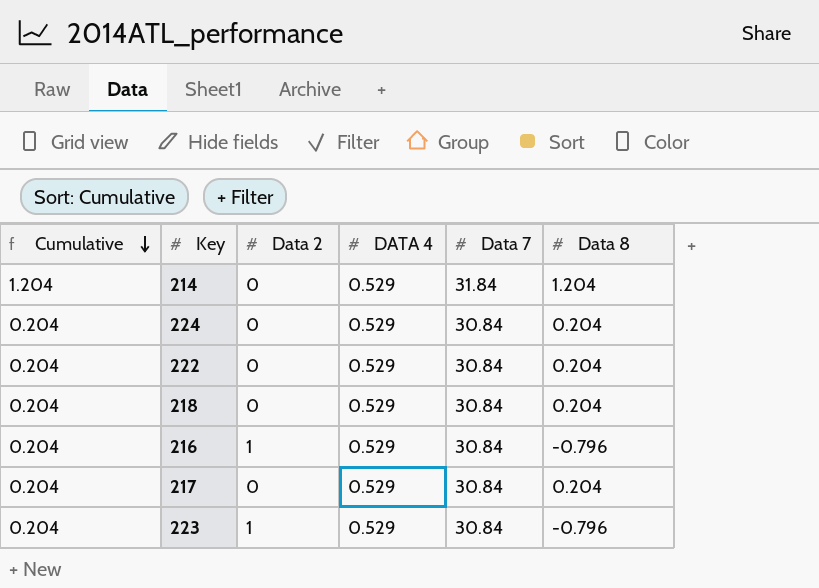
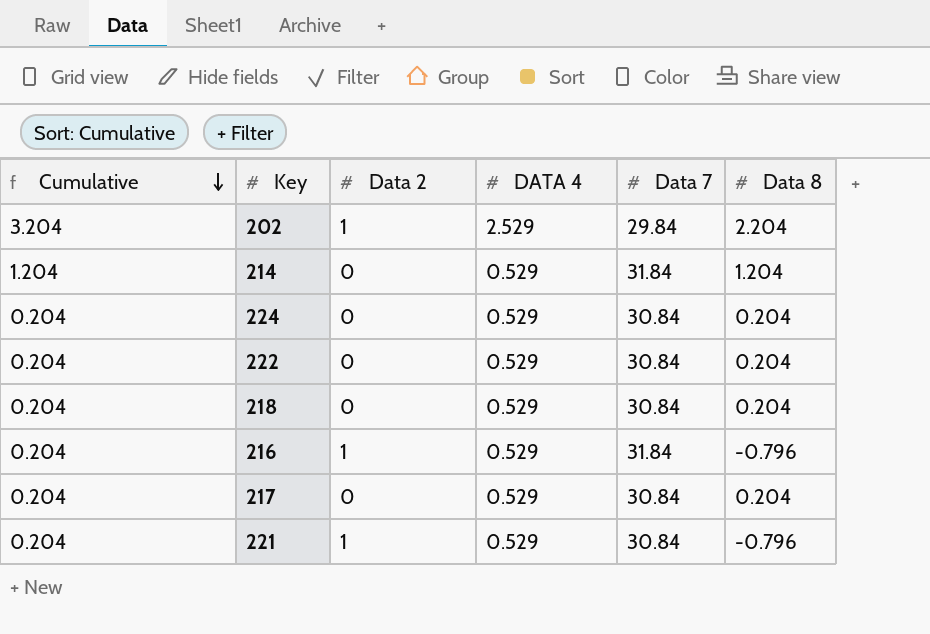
row 223: 0.204 | 1 | 0.529 | 30.84 | -0.796 -> none
row 202: none -> 3.204 | 1 | 2.529 | 29.84 | 2.204
216 | Data 7: 30.84 -> 31.84
row 221: none -> 0.204 | 1 | 0.529 | 30.84 | -0.796

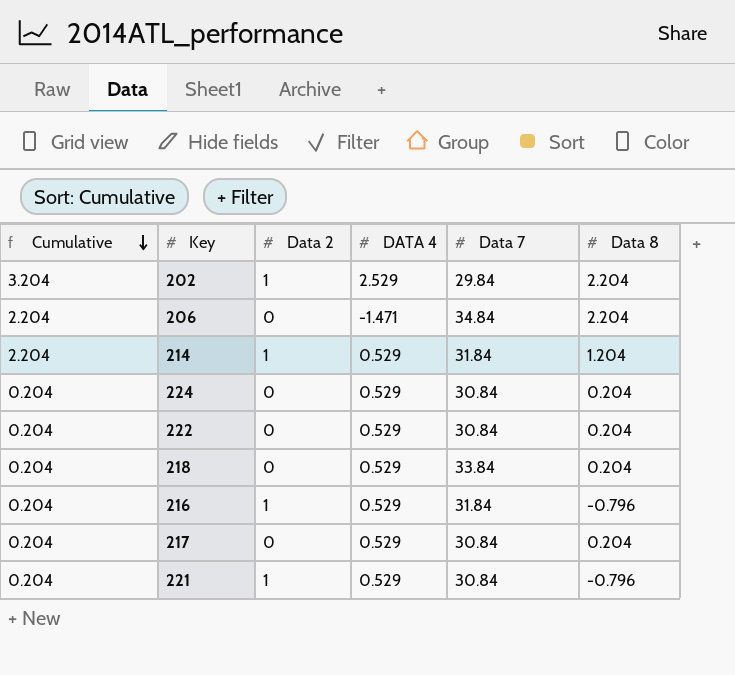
row 206: none -> 2.204 | 0 | -1.471 | 34.84 | 2.204
214 | Cumulative: 1.204 -> 2.204
214 | Data 2: 0 -> 1
218 | Data 7: 30.84 -> 33.84

